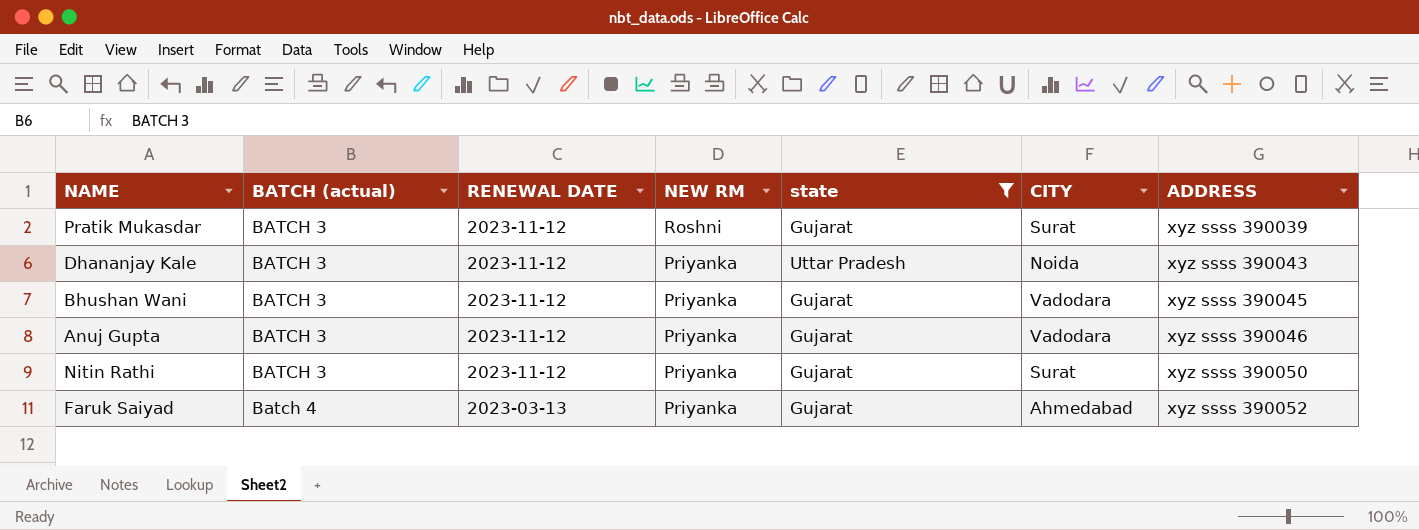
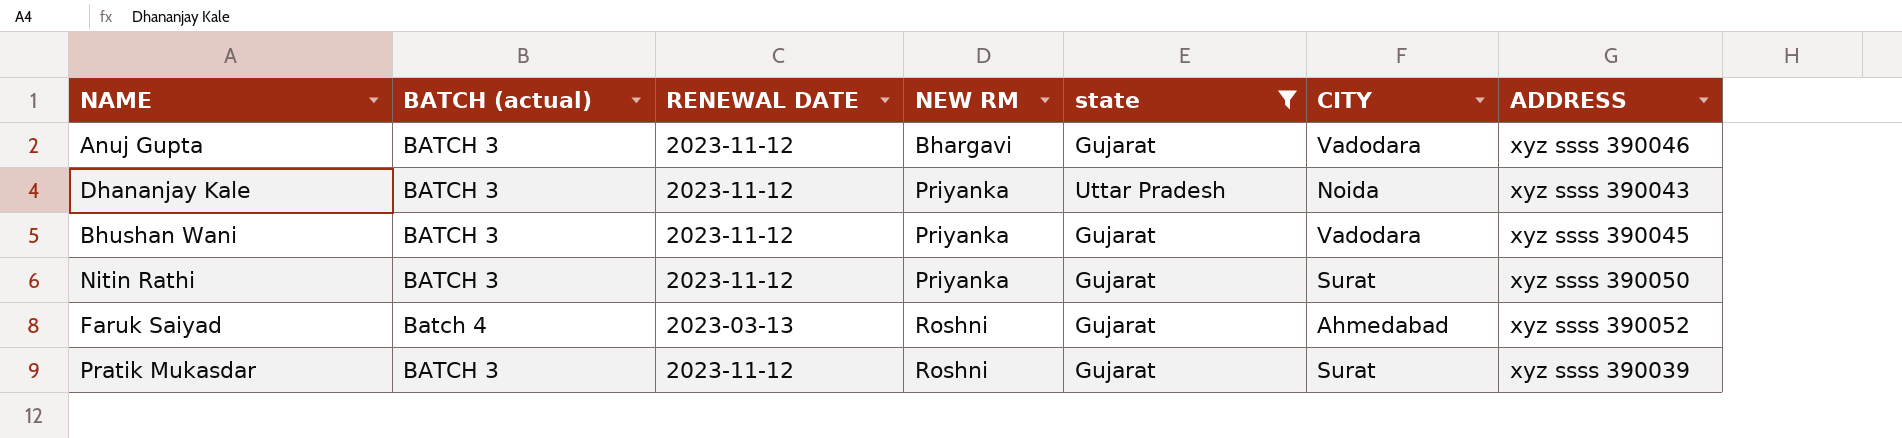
row order: BATCH (actual) ascending -> NEW RM ascending
Anuj Gupta | NEW RM: Priyanka -> Bhargavi
Faruk Saiyad | NEW RM: Priyanka -> Roshni

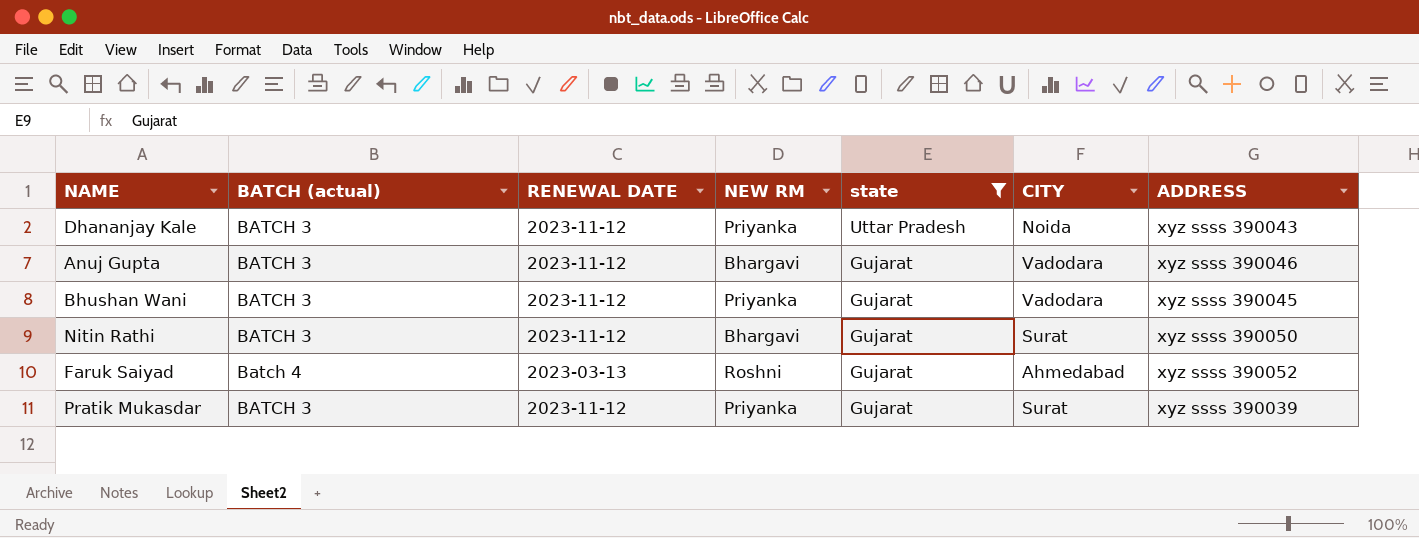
row order: NEW RM ascending -> state descending
Nitin Rathi | NEW RM: Priyanka -> Bhargavi
Pratik Mukasdar | NEW RM: Roshni -> Priyanka

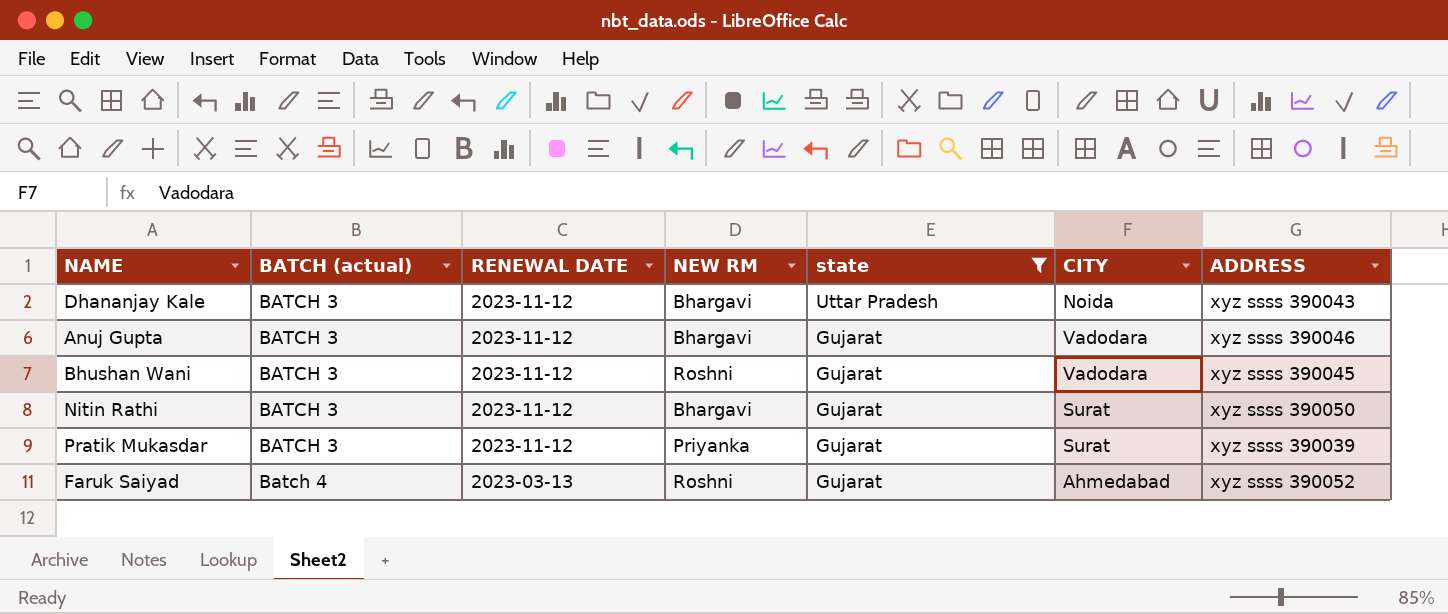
row order: state descending -> BATCH (actual) ascending
Dhananjay Kale | NEW RM: Priyanka -> Bhargavi
Bhushan Wani | NEW RM: Priyanka -> Roshni

